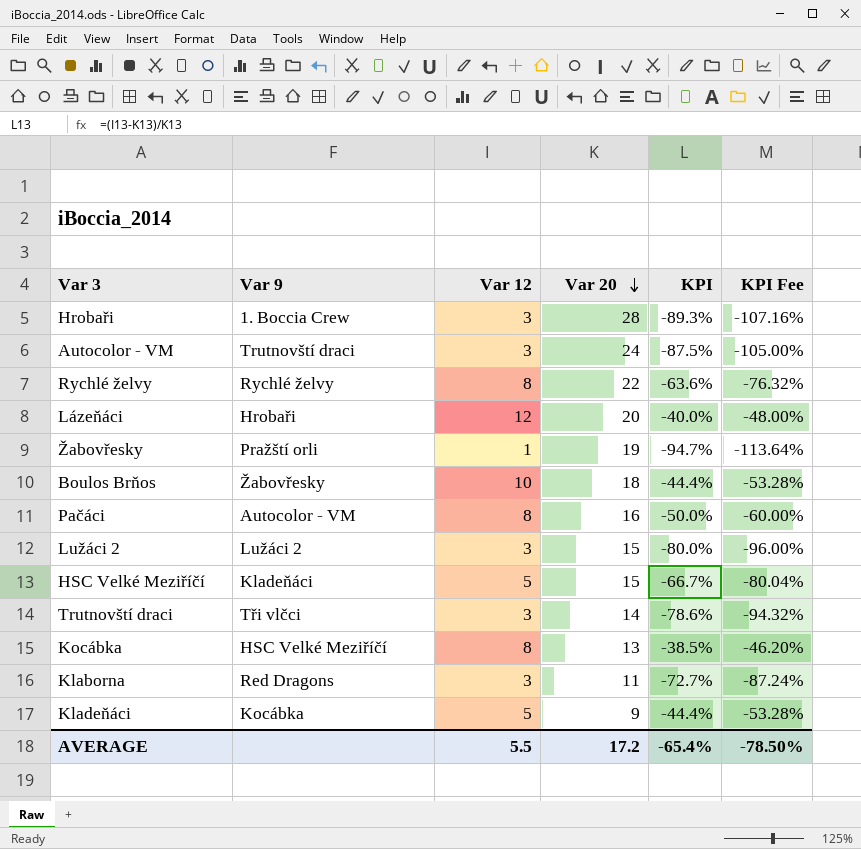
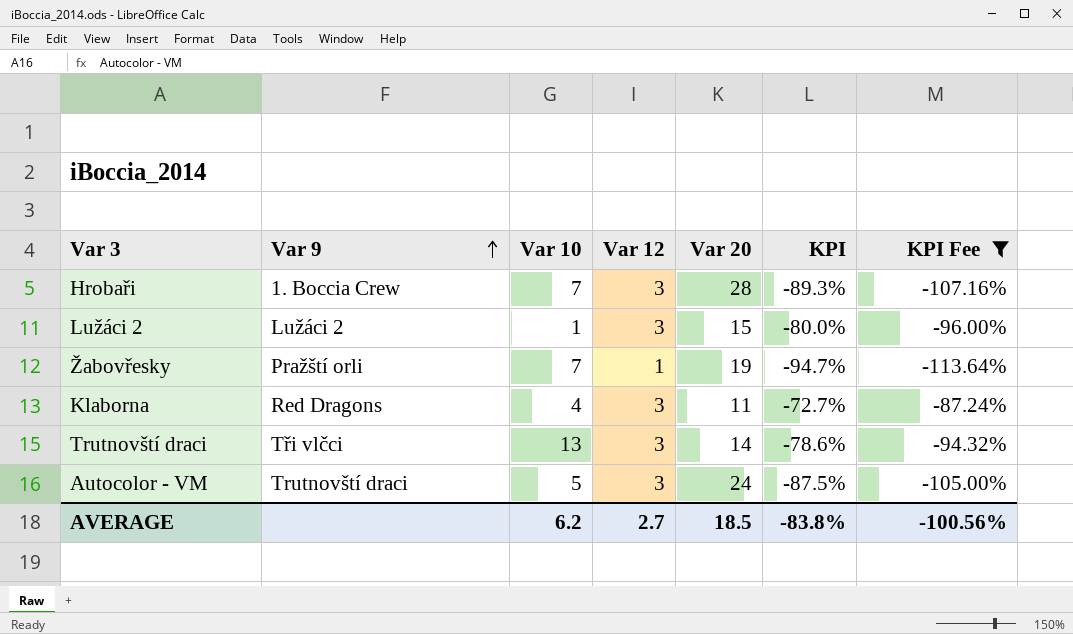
filter: none -> KPI Fee <= -87.24%
row order: Var 20 descending -> Var 9 ascending
column Var 10 | position: none -> 3
AVERAGE | Var 12: 5.5 -> 2.7
AVERAGE | Var 20: 17.2 -> 18.5
AVERAGE | KPI: -65.4% -> -83.8%
AVERAGE | KPI Fee: -78.50% -> -100.56%

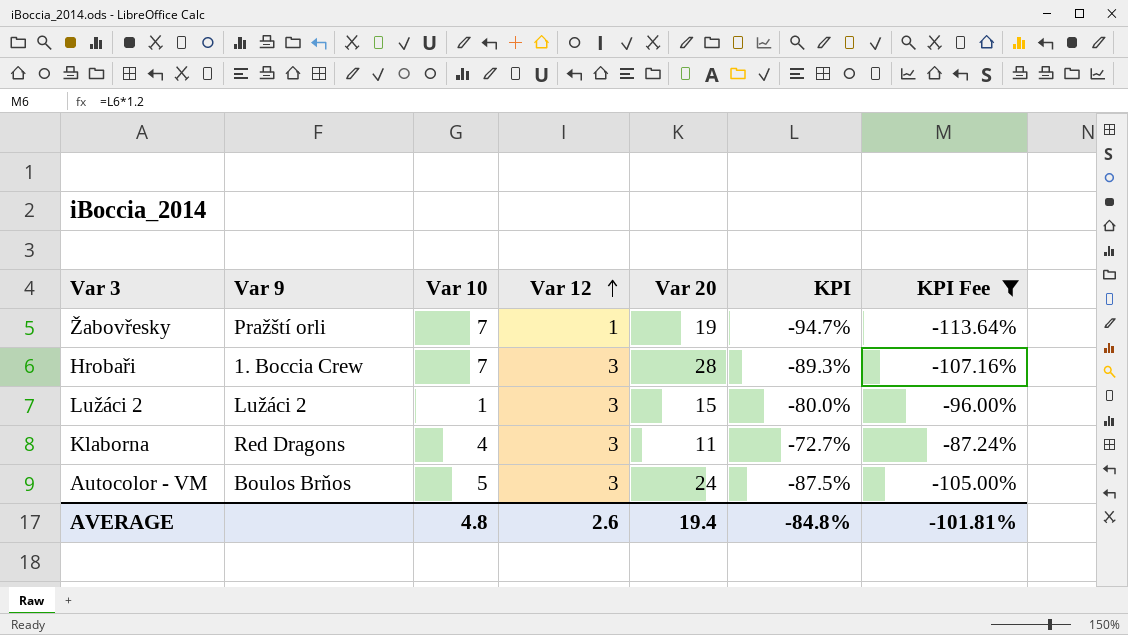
row order: Var 9 ascending -> Var 12 ascending
row Trutnovští draci: Tři vlčci | 13 | 3 | 14 | -78.6% | -94.32% -> none
Autocolor - VM | Var 9: Trutnovští draci -> Boulos Brňos
AVERAGE | Var 10: 6.2 -> 4.8
AVERAGE | Var 12: 2.7 -> 2.6
AVERAGE | Var 20: 18.5 -> 19.4
AVERAGE | KPI: -83.8% -> -84.8%
AVERAGE | KPI Fee: -100.56% -> -101.81%

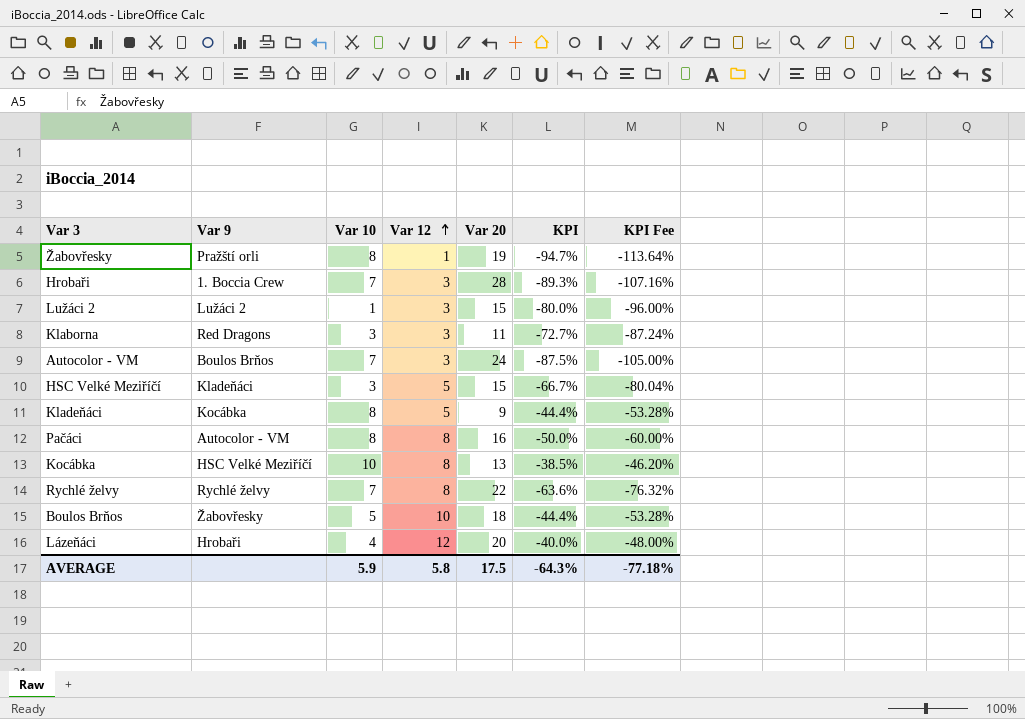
filter: KPI Fee <= -87.24% -> none
Žabovřesky | Var 10: 7 -> 8
Klaborna | Var 10: 4 -> 3
Autocolor - VM | Var 10: 5 -> 7
AVERAGE | Var 10: 4.8 -> 5.9
AVERAGE | Var 12: 2.6 -> 5.8
AVERAGE | Var 20: 19.4 -> 17.5
AVERAGE | KPI: -84.8% -> -64.3%
AVERAGE | KPI Fee: -101.81% -> -77.18%

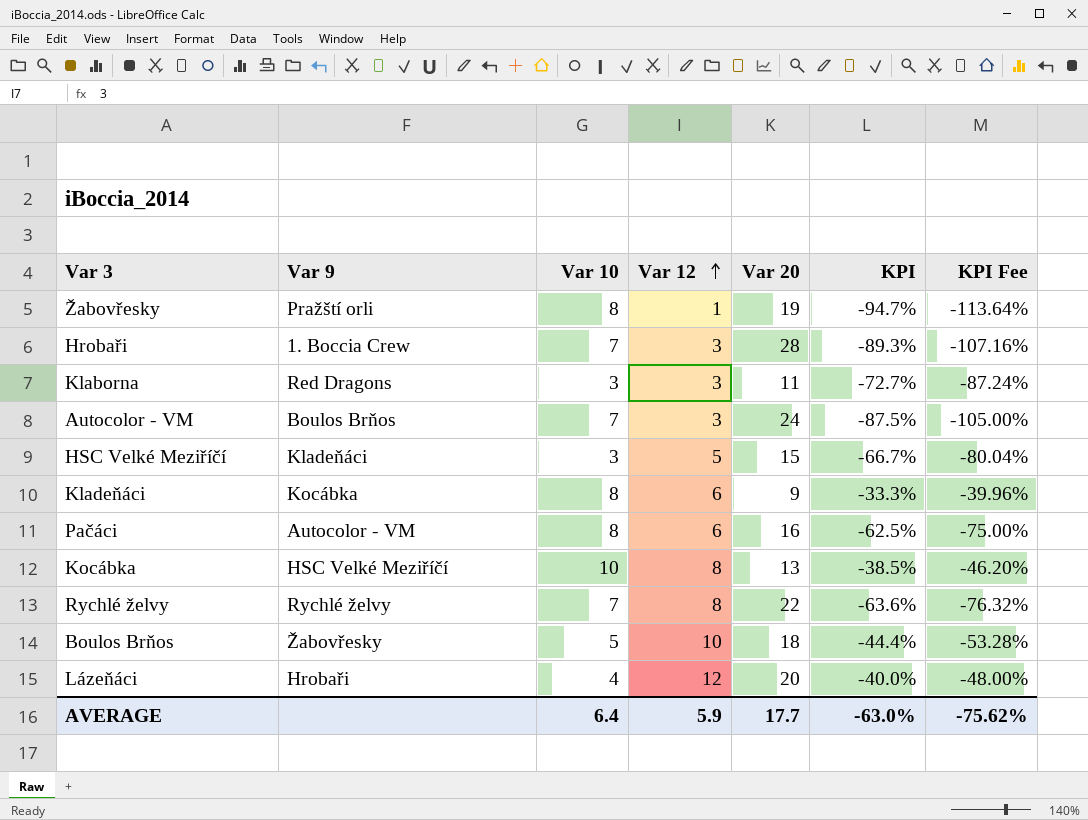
row Lužáci 2: Lužáci 2 | 1 | 3 | 15 | -80.0% | -96.00% -> none
Kladeňáci | Var 12: 5 -> 6
Kladeňáci | KPI: -44.4% -> -33.3%
Kladeňáci | KPI Fee: -53.28% -> -39.96%
Pačáci | Var 12: 8 -> 6
Pačáci | KPI: -50.0% -> -62.5%
Pačáci | KPI Fee: -60.00% -> -75.00%
AVERAGE | Var 10: 5.9 -> 6.4
AVERAGE | Var 12: 5.8 -> 5.9
AVERAGE | Var 20: 17.5 -> 17.7
AVERAGE | KPI: -64.3% -> -63.0%
AVERAGE | KPI Fee: -77.18% -> -75.62%

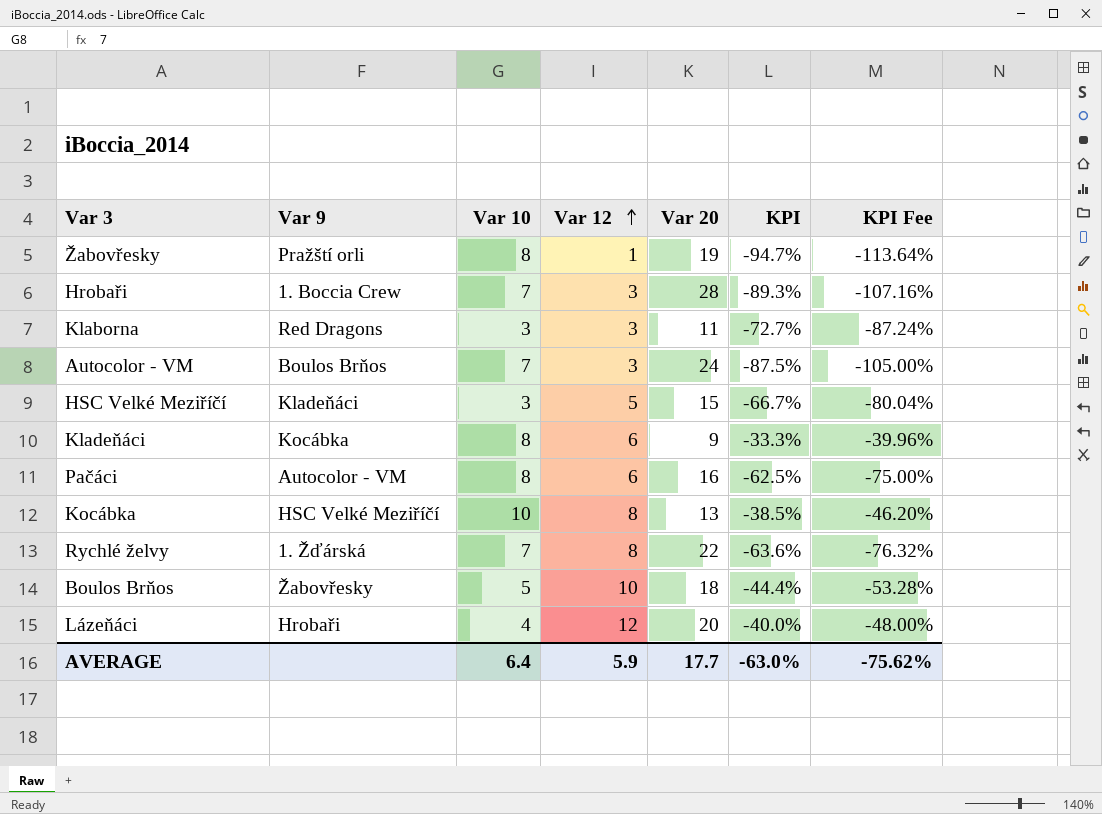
Rychlé želvy | Var 9: Rychlé želvy -> 1. Žďárská

